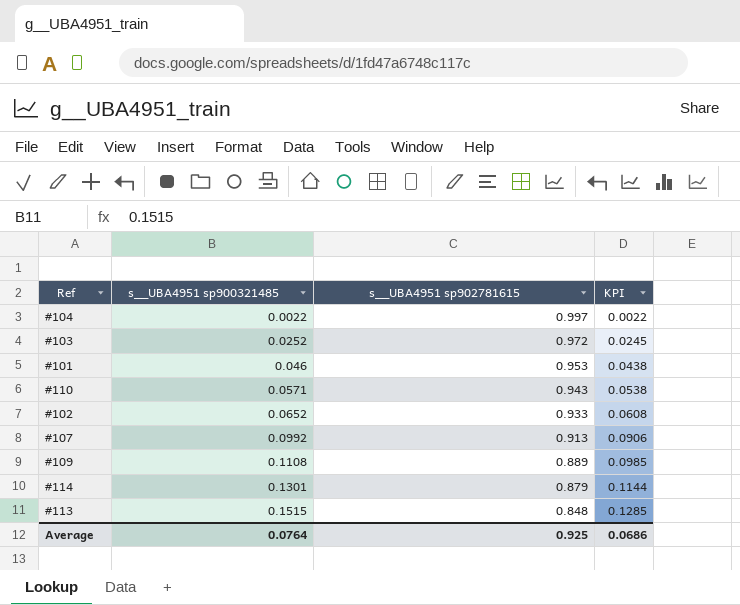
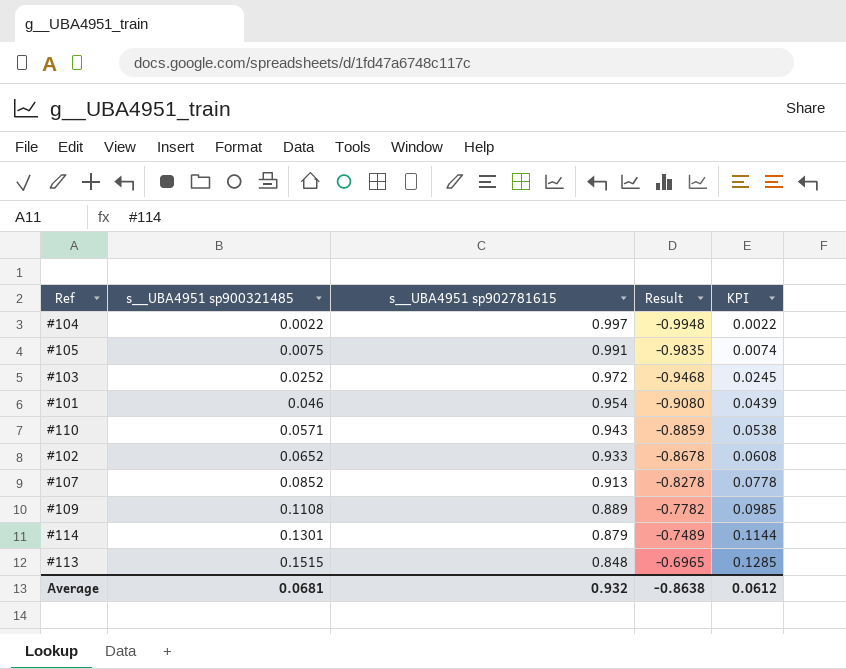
column Result | formula: none -> [s__UBA4951 sp900321485] - [s__UBA4951 sp902781615]
row #105: none -> 0.0075 | 0.991 | -0.9835 | 0.0074
#101 | s__UBA4951 sp902781615: 0.953 -> 0.954
#101 | KPI: 0.0438 -> 0.0439
#107 | s__UBA4951 sp900321485: 0.0992 -> 0.0852
#107 | KPI: 0.0906 -> 0.0778
Average | s__UBA4951 sp900321485: 0.0764 -> 0.0681
Average | s__UBA4951 sp902781615: 0.925 -> 0.932
Average | KPI: 0.0686 -> 0.0612

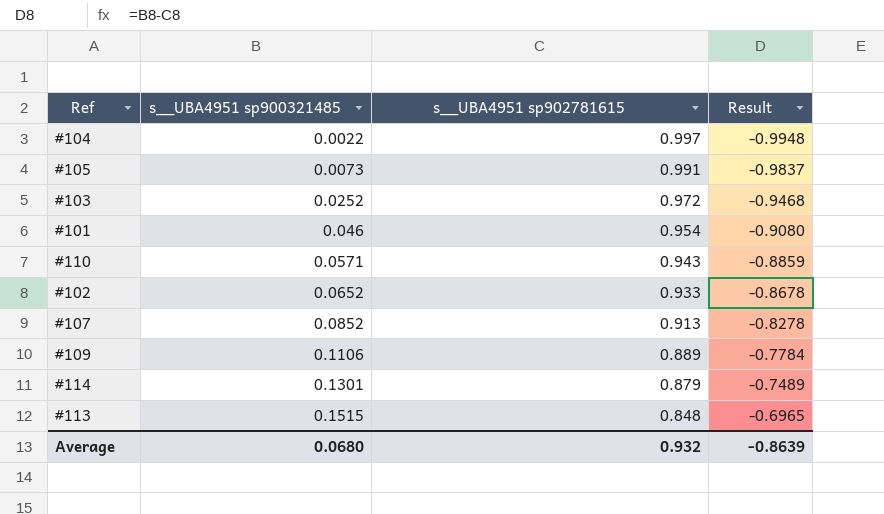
column KPI | formula: [s__UBA4951 sp900321485] * [s__UBA4951 sp902781615] -> none
#105 | s__UBA4951 sp900321485: 0.0075 -> 0.0073
#105 | Result: -0.9835 -> -0.9837
#109 | s__UBA4951 sp900321485: 0.1108 -> 0.1106
#109 | Result: -0.7782 -> -0.7784
Average | s__UBA4951 sp900321485: 0.0681 -> 0.0680
Average | Result: -0.8638 -> -0.8639

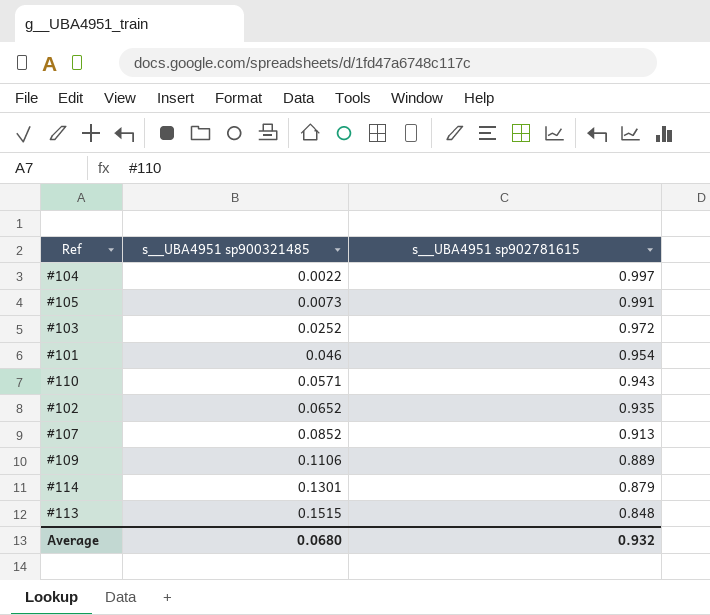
column Result | formula: [s__UBA4951 sp900321485] - [s__UBA4951 sp902781615] -> none
#102 | s__UBA4951 sp902781615: 0.933 -> 0.935

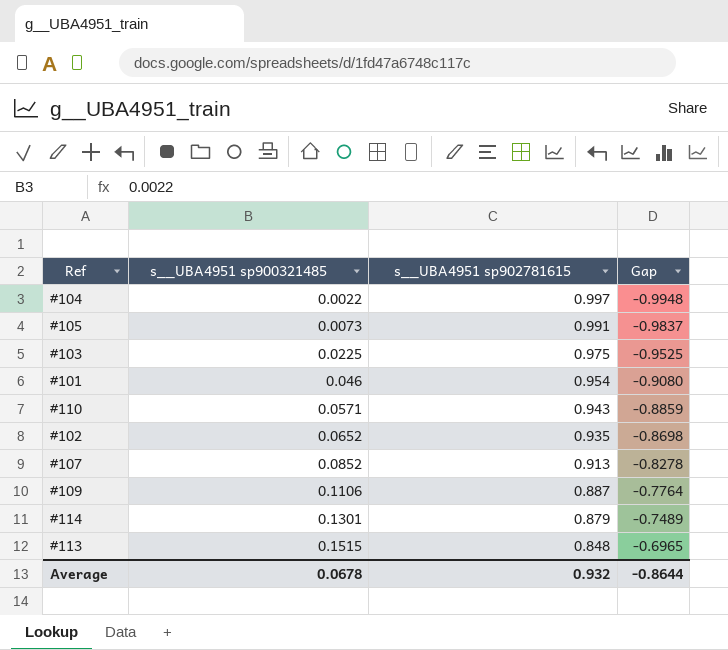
column Gap | formula: none -> [s__UBA4951 sp900321485] - [s__UBA4951 sp902781615]
#103 | s__UBA4951 sp900321485: 0.0252 -> 0.0225
#103 | s__UBA4951 sp902781615: 0.972 -> 0.975
#109 | s__UBA4951 sp902781615: 0.889 -> 0.887
Average | s__UBA4951 sp900321485: 0.0680 -> 0.0678

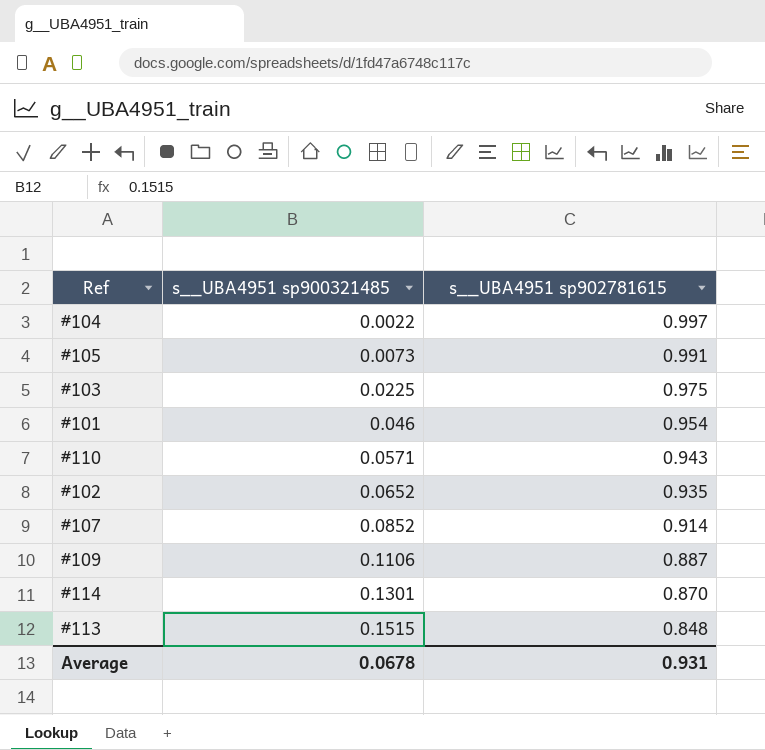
column Gap | formula: [s__UBA4951 sp900321485] - [s__UBA4951 sp902781615] -> none
#107 | s__UBA4951 sp902781615: 0.913 -> 0.914
#114 | s__UBA4951 sp902781615: 0.879 -> 0.870
Average | s__UBA4951 sp902781615: 0.932 -> 0.931

